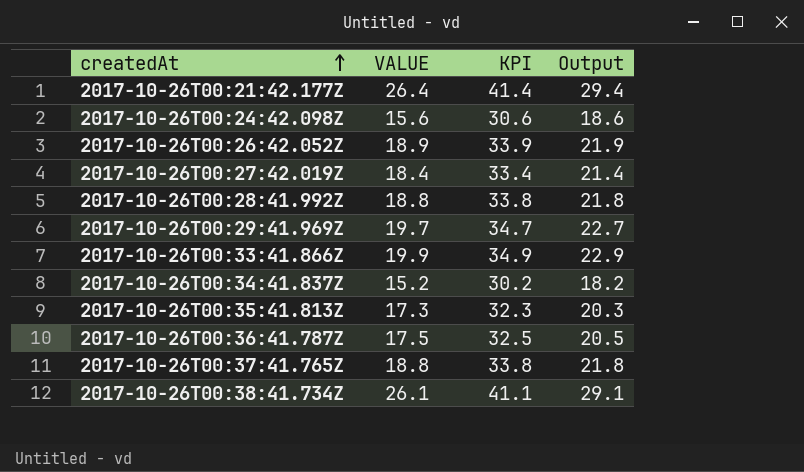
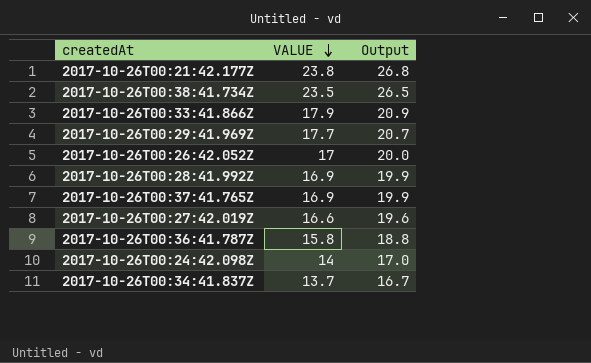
row order: createdAt ascending -> VALUE descending
column KPI | formula: [VALUE] + 15 -> none
row 2017-10-26T00:35:41.813Z: 17.3 | 32.3 | 20.3 -> none
2017-10-26T00:21:42.177Z | VALUE: 26.4 -> 23.8
2017-10-26T00:21:42.177Z | Output: 29.4 -> 26.8
2017-10-26T00:38:41.734Z | VALUE: 26.1 -> 23.5
2017-10-26T00:38:41.734Z | Output: 29.1 -> 26.5
2017-10-26T00:33:41.866Z | VALUE: 19.9 -> 17.9
2017-10-26T00:33:41.866Z | Output: 22.9 -> 20.9
2017-10-26T00:29:41.969Z | VALUE: 19.7 -> 17.7
2017-10-26T00:29:41.969Z | Output: 22.7 -> 20.7
2017-10-26T00:26:42.052Z | VALUE: 18.9 -> 17
2017-10-26T00:26:42.052Z | Output: 21.9 -> 20.0
2017-10-26T00:28:41.992Z | VALUE: 18.8 -> 16.9
2017-10-26T00:28:41.992Z | Output: 21.8 -> 19.9
2017-10-26T00:37:41.765Z | VALUE: 18.8 -> 16.9
2017-10-26T00:37:41.765Z | Output: 21.8 -> 19.9
2017-10-26T00:27:42.019Z | VALUE: 18.4 -> 16.6
2017-10-26T00:27:42.019Z | Output: 21.4 -> 19.6
2017-10-26T00:36:41.787Z | VALUE: 17.5 -> 15.8
2017-10-26T00:36:41.787Z | Output: 20.5 -> 18.8
2017-10-26T00:24:42.098Z | VALUE: 15.6 -> 14
2017-10-26T00:24:42.098Z | Output: 18.6 -> 17.0
2017-10-26T00:34:41.837Z | VALUE: 15.2 -> 13.7
2017-10-26T00:34:41.837Z | Output: 18.2 -> 16.7

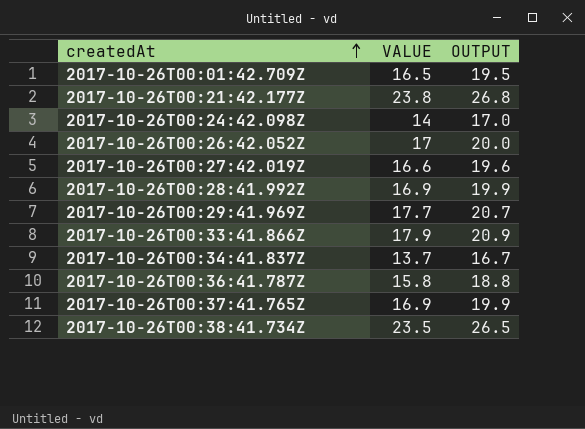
row order: VALUE descending -> createdAt ascending
column name: Output -> OUTPUT
row 2017-10-26T00:01:42.709Z: none -> 16.5 | 19.5

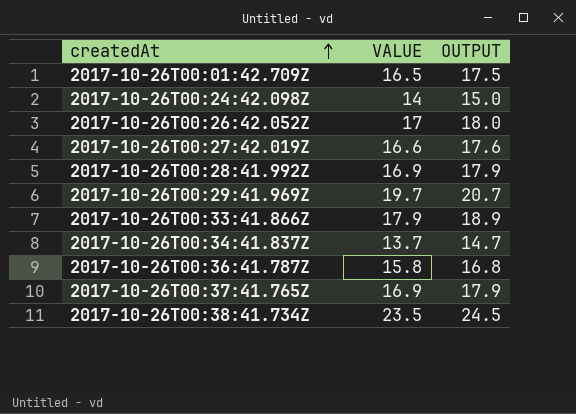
column OUTPUT | formula: [VALUE] + 3 -> [VALUE] + 1
row 2017-10-26T00:21:42.177Z: 23.8 | 26.8 -> none
2017-10-26T00:29:41.969Z | VALUE: 17.7 -> 19.7

